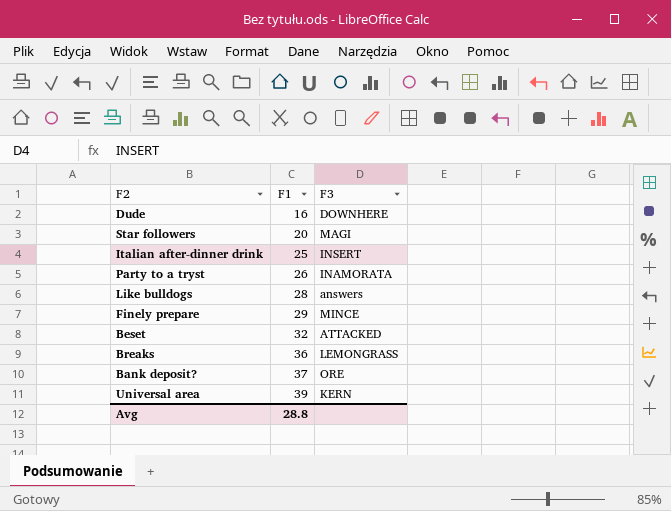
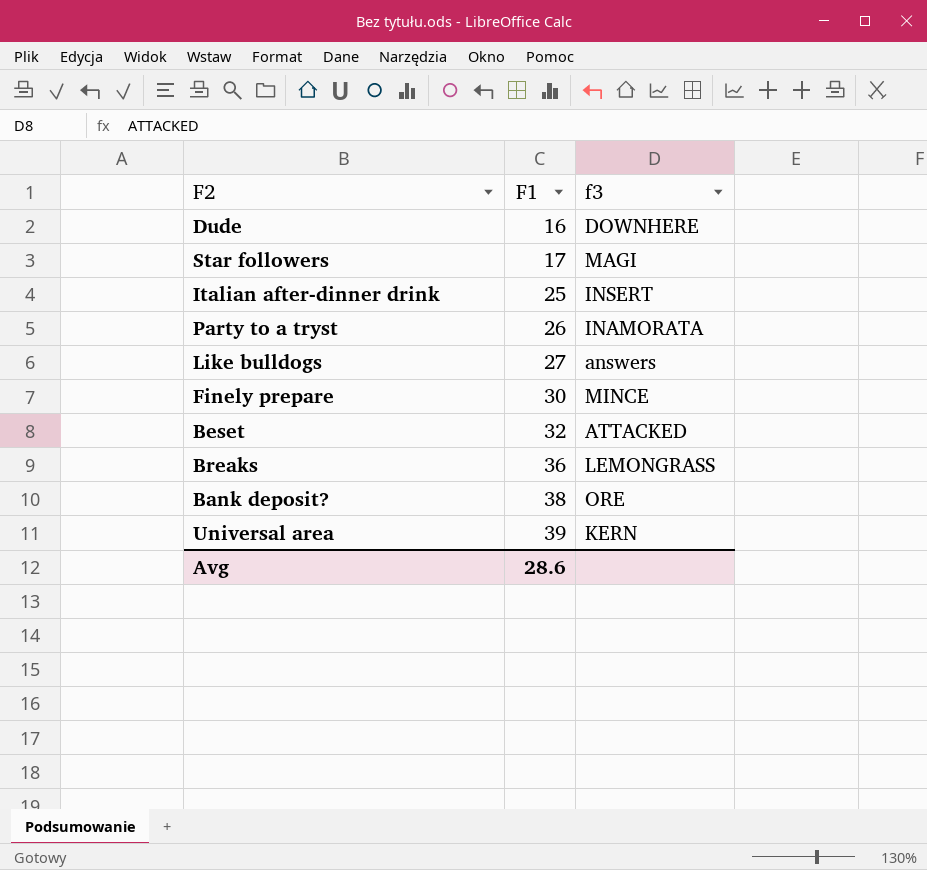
column name: F3 -> f3
Star followers | F1: 20 -> 17
Like bulldogs | F1: 28 -> 27
Finely prepare | F1: 29 -> 30
Bank deposit? | F1: 37 -> 38
Avg | F1: 28.8 -> 28.6

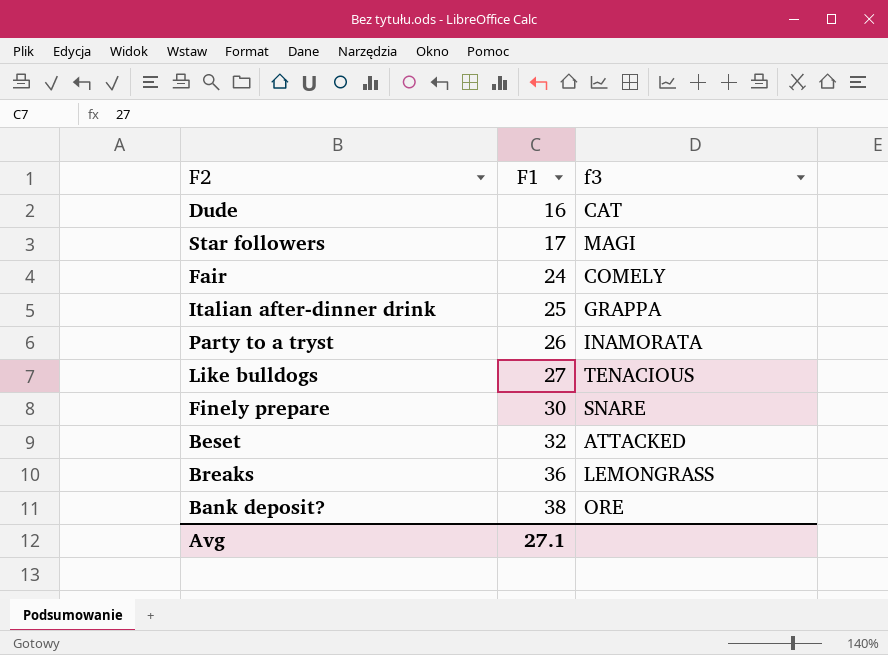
row Universal area: 39 | KERN -> none
Dude | f3: DOWNHERE -> CAT
row Fair: none -> 24 | COMELY
Italian after-dinner drink | f3: INSERT -> GRAPPA
Like bulldogs | f3: answers -> TENACIOUS
Finely prepare | f3: MINCE -> SNARE
Avg | F1: 28.6 -> 27.1

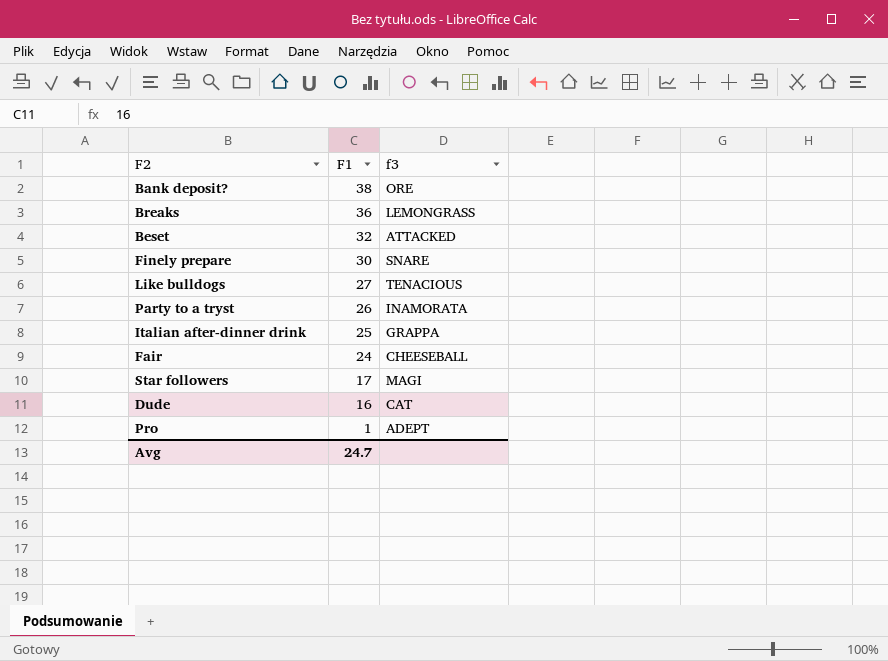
row order: F1 ascending -> F1 descending
Fair | f3: COMELY -> CHEESEBALL
row Pro: none -> 1 | ADEPT
Avg | F1: 27.1 -> 24.7

